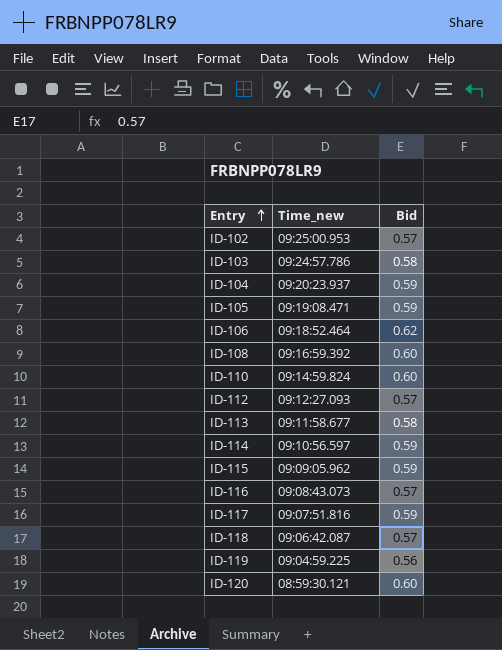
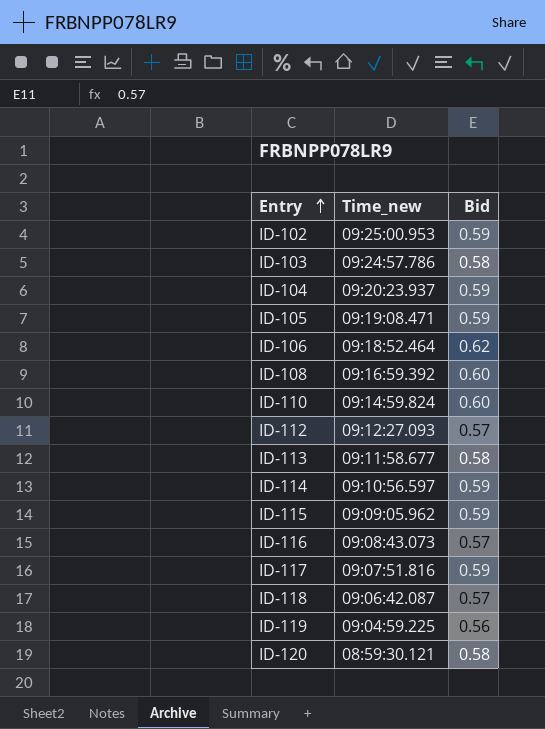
ID-102 | Bid: 0.57 -> 0.59
ID-120 | Bid: 0.60 -> 0.58

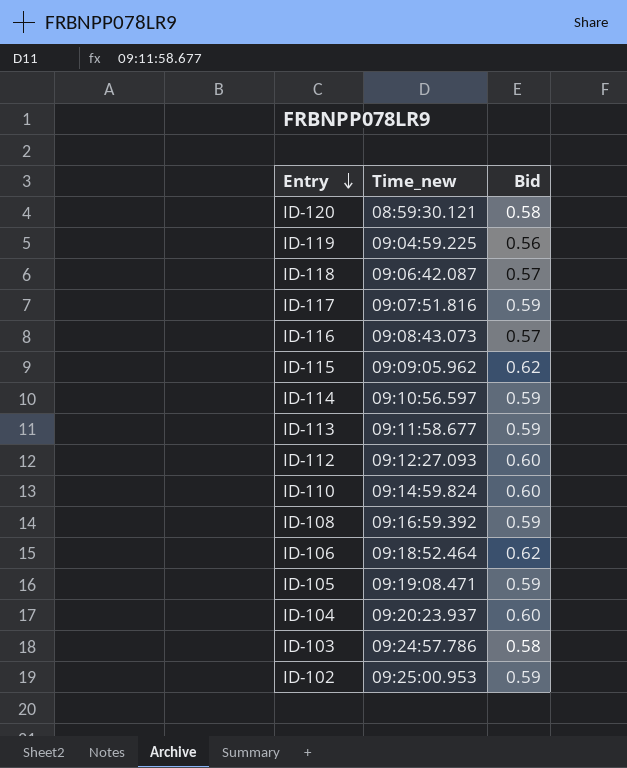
row order: Entry ascending -> Entry descending
ID-115 | Bid: 0.59 -> 0.62
ID-113 | Bid: 0.58 -> 0.59
ID-112 | Bid: 0.57 -> 0.60
ID-108 | Bid: 0.60 -> 0.59
ID-104 | Bid: 0.59 -> 0.60

